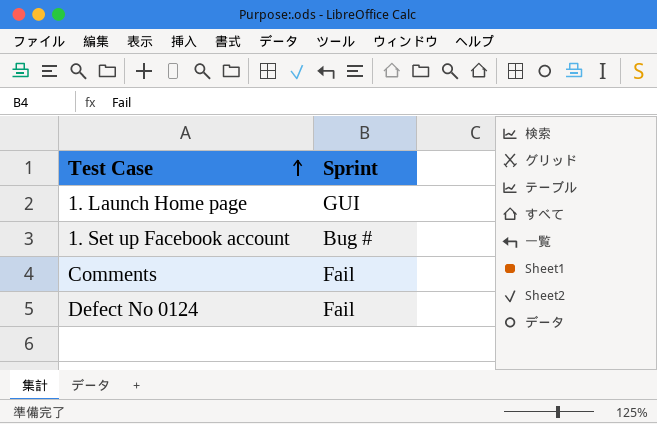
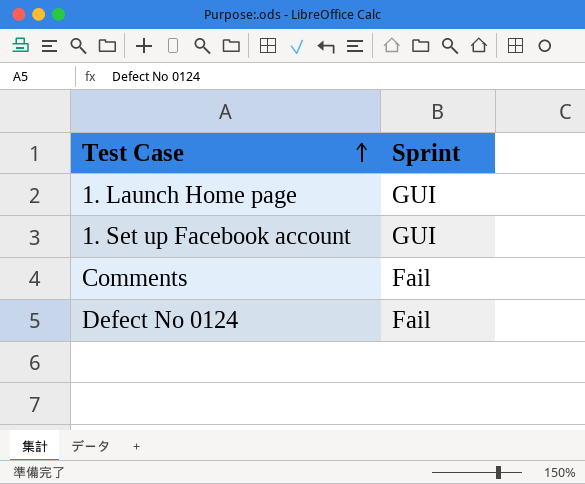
1. Set up Facebook account | Sprint: Bug # -> GUI

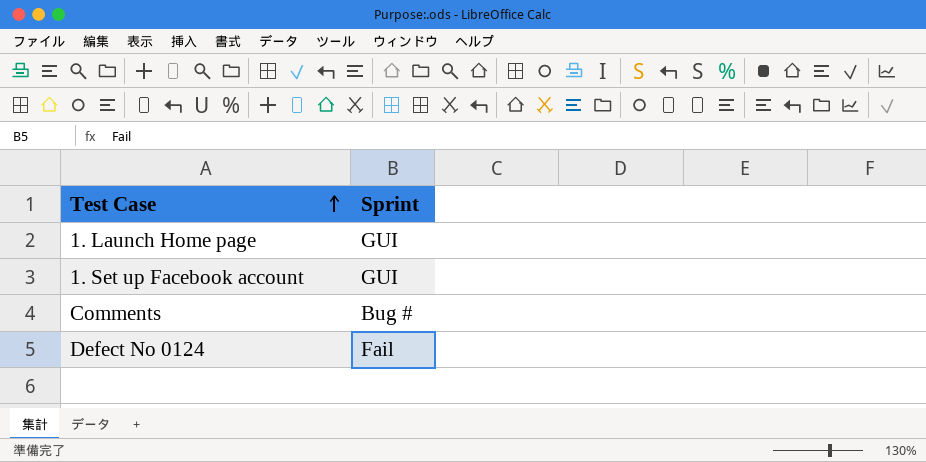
Comments | Sprint: Fail -> Bug #

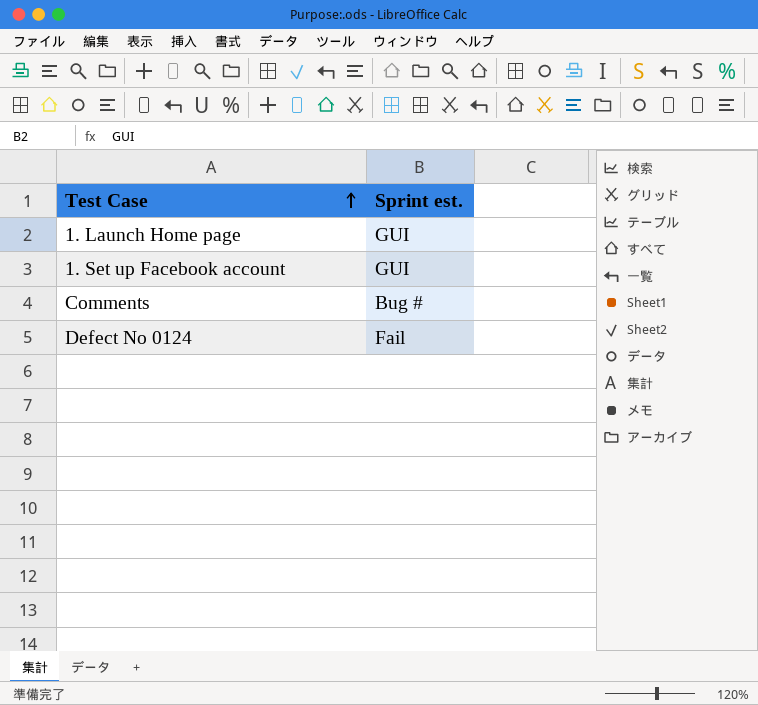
column name: Sprint -> Sprint est.

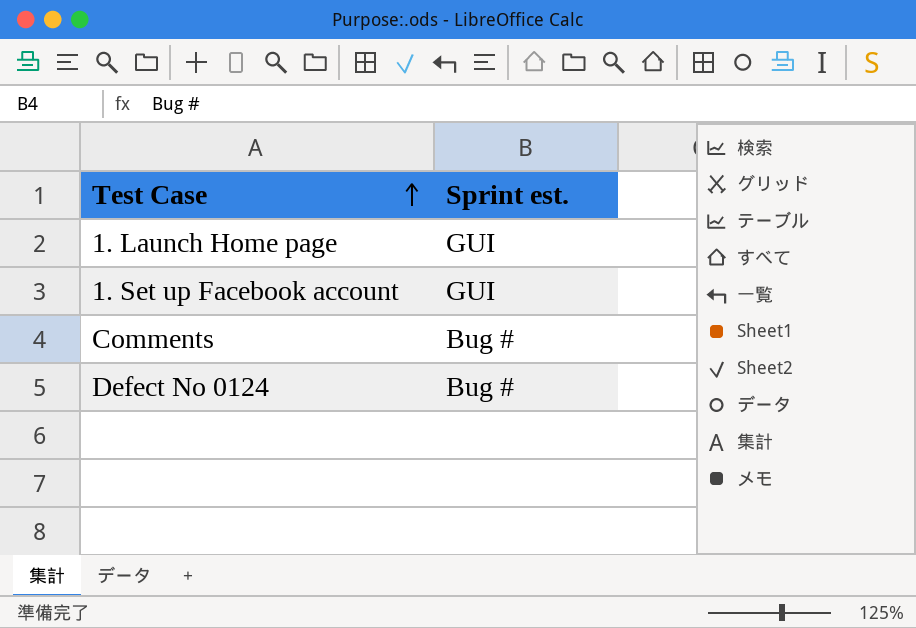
Defect No 0124 | Sprint est.: Fail -> Bug #

